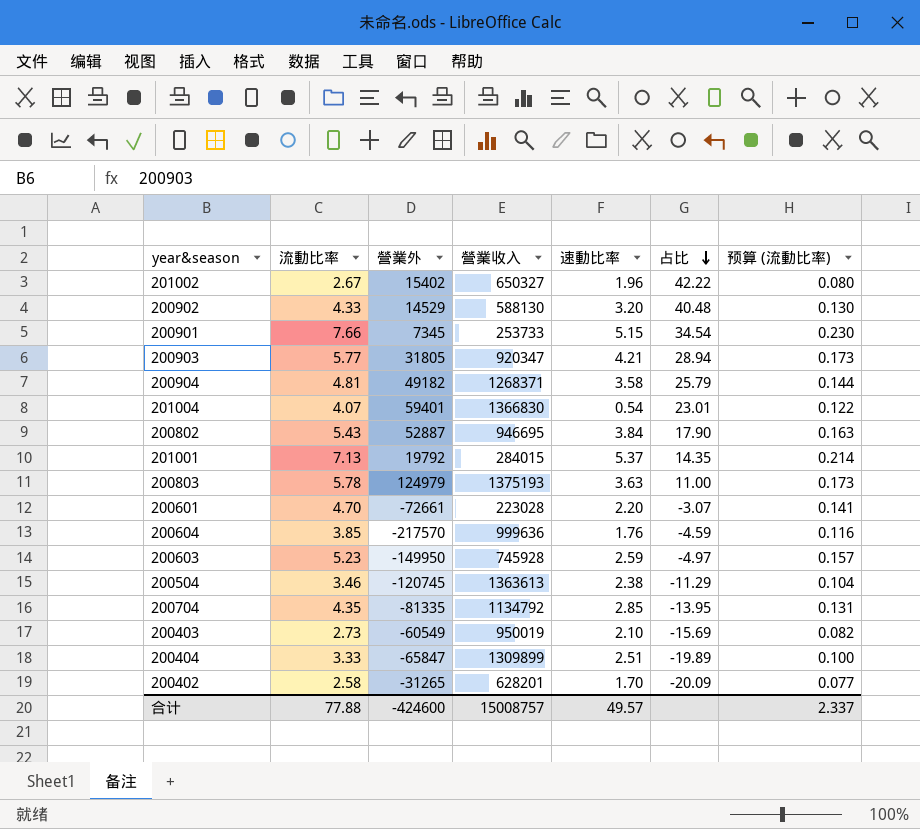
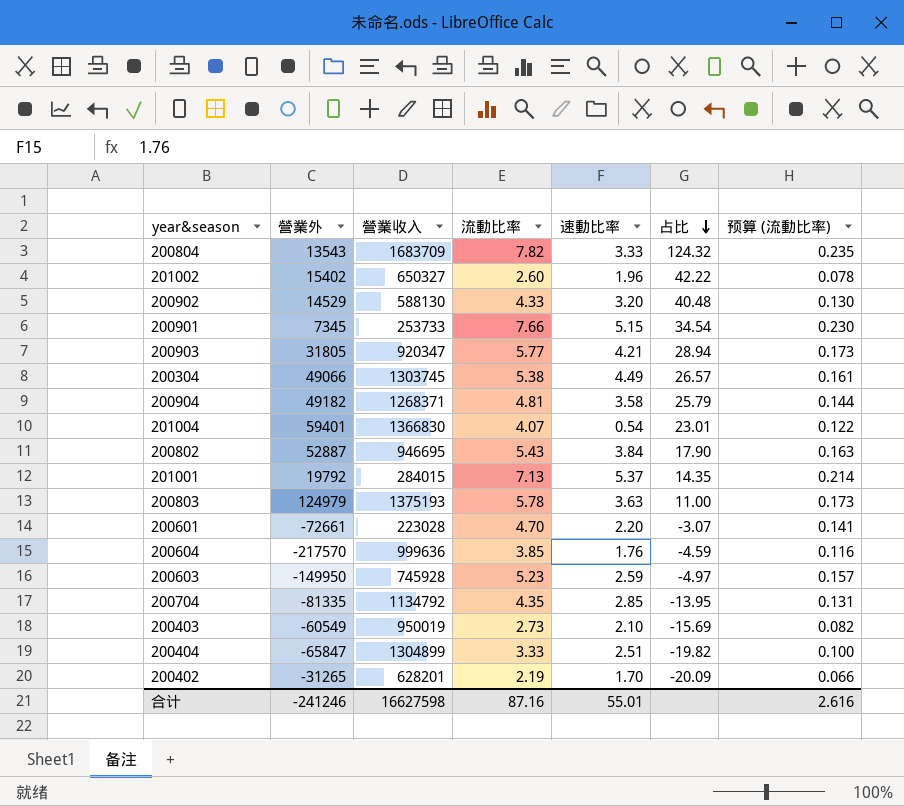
column 流動比率 | position: 2 -> 4
row 200504: 3.46 | -120745 | 1363613 | 2.38 | -11.29 | 0.104 -> none
row 200804: none -> 13543 | 1683709 | 7.82 | 3.33 | 124.32 | 0.235
201002 | 流動比率: 2.67 -> 2.60
201002 | 预算 (流動比率): 0.080 -> 0.078
row 200304: none -> 49066 | 1303745 | 5.38 | 4.49 | 26.57 | 0.161
200404 | 營業收入: 1309899 -> 1304899
200404 | 占比: -19.89 -> -19.82
200402 | 流動比率: 2.58 -> 2.19
200402 | 预算 (流動比率): 0.077 -> 0.066
合计 | 營業外: -424600 -> -241246
合计 | 營業收入: 15008757 -> 16627598
合计 | 流動比率: 77.88 -> 87.16
合计 | 速動比率: 49.57 -> 55.01
合计 | 预算 (流動比率): 2.337 -> 2.616

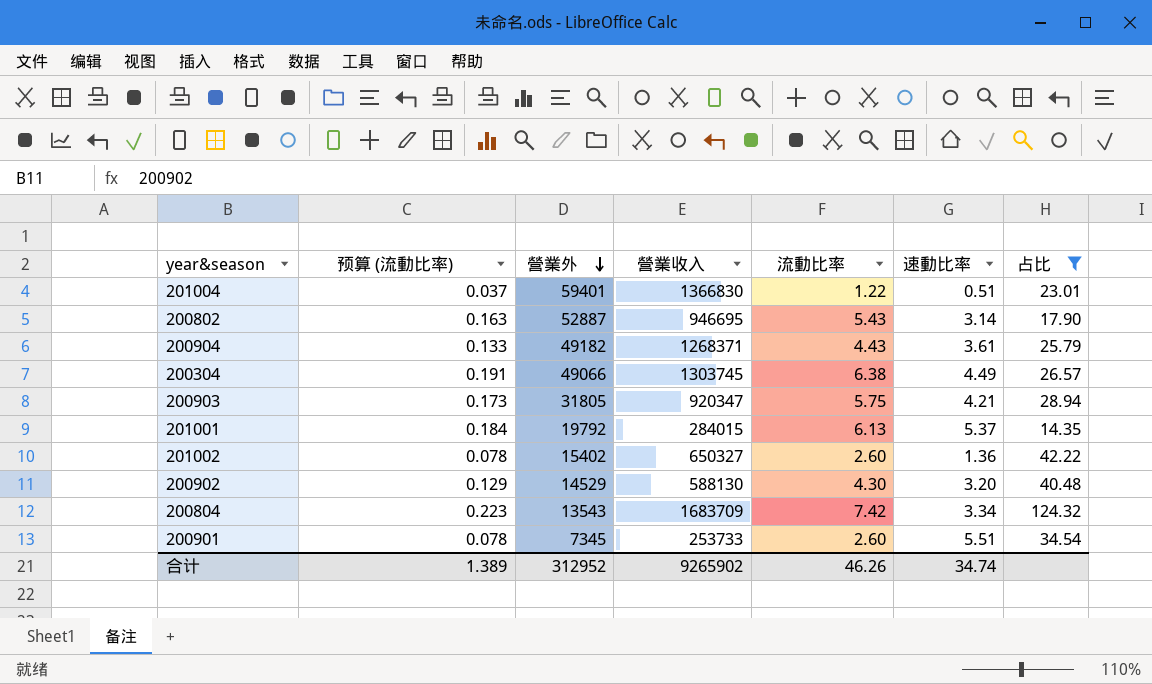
filter: none -> 占比 >= 14.35
row order: 占比 descending -> 營業外 descending
column 预算 (流動比率) | position: 7 -> 2
201004 | 预算 (流動比率): 0.122 -> 0.037
201004 | 流動比率: 4.07 -> 1.22
201004 | 速動比率: 0.54 -> 0.51
200802 | 速動比率: 3.84 -> 3.14
200904 | 预算 (流動比率): 0.144 -> 0.133
200904 | 流動比率: 4.81 -> 4.43
200904 | 速動比率: 3.58 -> 3.61
200304 | 预算 (流動比率): 0.161 -> 0.191
200304 | 流動比率: 5.38 -> 6.38
200903 | 流動比率: 5.77 -> 5.75
201001 | 预算 (流動比率): 0.214 -> 0.184
201001 | 流動比率: 7.13 -> 6.13
201002 | 速動比率: 1.96 -> 1.36
200902 | 预算 (流動比率): 0.130 -> 0.129
200902 | 流動比率: 4.33 -> 4.30
200804 | 预算 (流動比率): 0.235 -> 0.223
200804 | 流動比率: 7.82 -> 7.42
200804 | 速動比率: 3.33 -> 3.34
200901 | 预算 (流動比率): 0.230 -> 0.078
200901 | 流動比率: 7.66 -> 2.60
200901 | 速動比率: 5.15 -> 5.51
合计 | 预算 (流動比率): 2.616 -> 1.389
合计 | 營業外: -241246 -> 312952
合计 | 營業收入: 16627598 -> 9265902
合计 | 流動比率: 87.16 -> 46.26
合计 | 速動比率: 55.01 -> 34.74

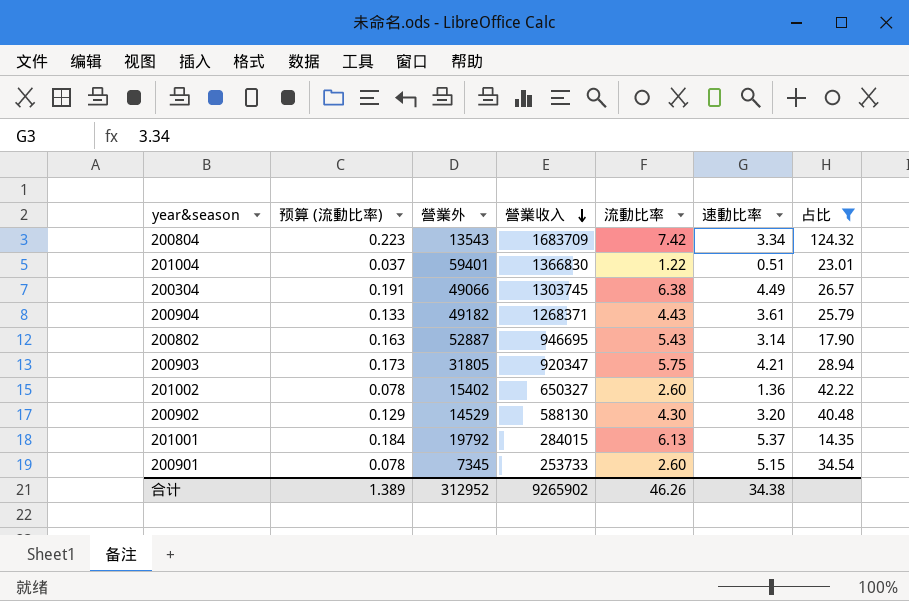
row order: 營業外 descending -> 營業收入 descending
200901 | 速動比率: 5.51 -> 5.15
合计 | 速動比率: 34.74 -> 34.38

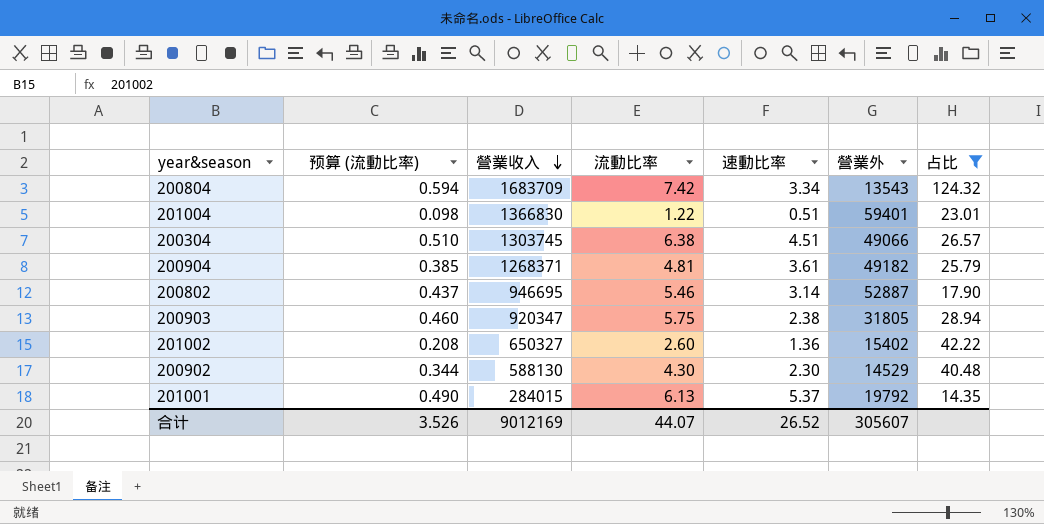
column 预算 (流動比率) | formula: [流動比率] * 0.03 -> [流動比率] * 0.08
column 營業外 | position: 3 -> 6
row 200901: 0.078 | 7345 | 253733 | 2.60 | 5.15 | 34.54 -> none
200304 | 速動比率: 4.49 -> 4.51
200904 | 流動比率: 4.43 -> 4.81
200802 | 流動比率: 5.43 -> 5.46
200903 | 速動比率: 4.21 -> 2.38
200902 | 速動比率: 3.20 -> 2.30
合计 | 预算 (流動比率): 1.389 -> 3.526
合计 | 營業收入: 9265902 -> 9012169
合计 | 流動比率: 46.26 -> 44.07
合计 | 速動比率: 34.38 -> 26.52
合计 | 營業外: 312952 -> 305607

